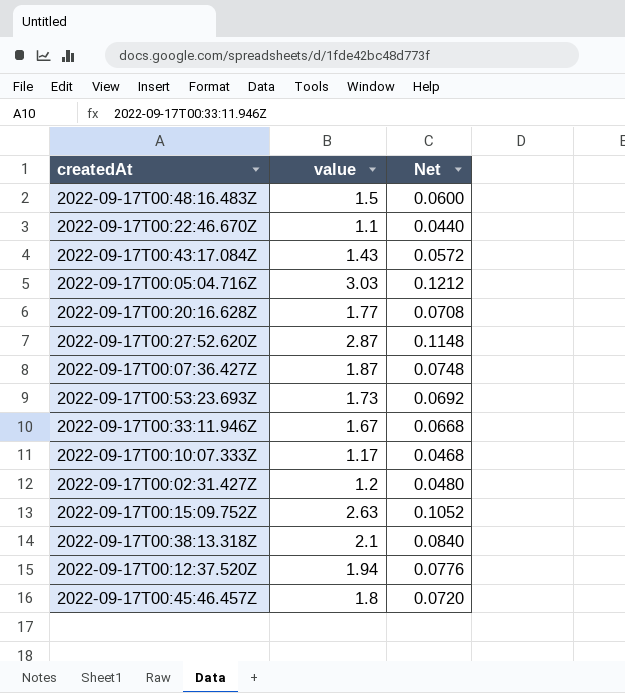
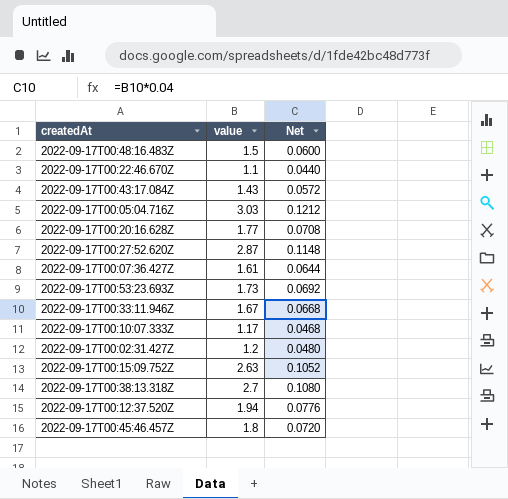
2022-09-17T00:07:36.427Z | value: 1.87 -> 1.61
2022-09-17T00:07:36.427Z | Net: 0.0748 -> 0.0644
2022-09-17T00:38:13.318Z | value: 2.1 -> 2.7
2022-09-17T00:38:13.318Z | Net: 0.0840 -> 0.1080

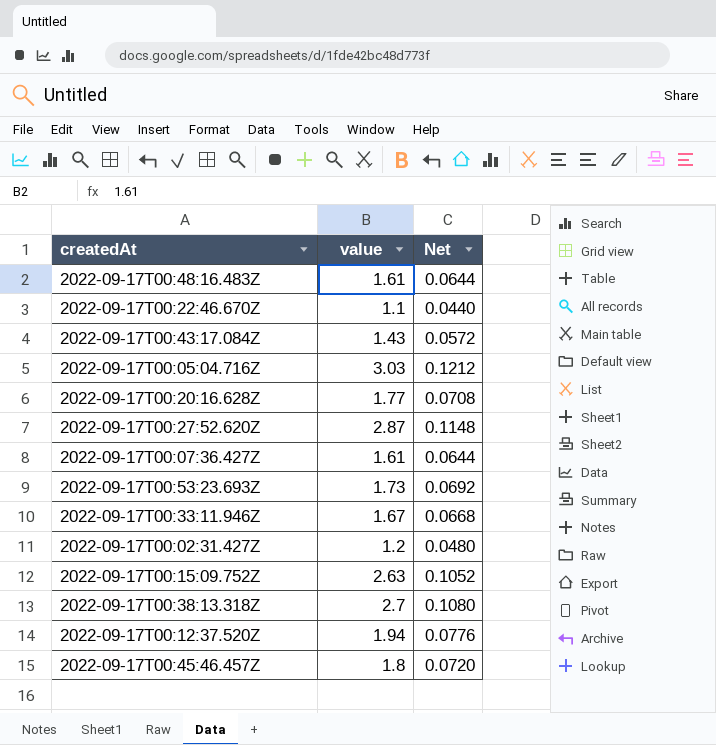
row 2022-09-17T00:10:07.333Z: 1.17 | 0.0468 -> none
2022-09-17T00:48:16.483Z | value: 1.5 -> 1.61
2022-09-17T00:48:16.483Z | Net: 0.0600 -> 0.0644

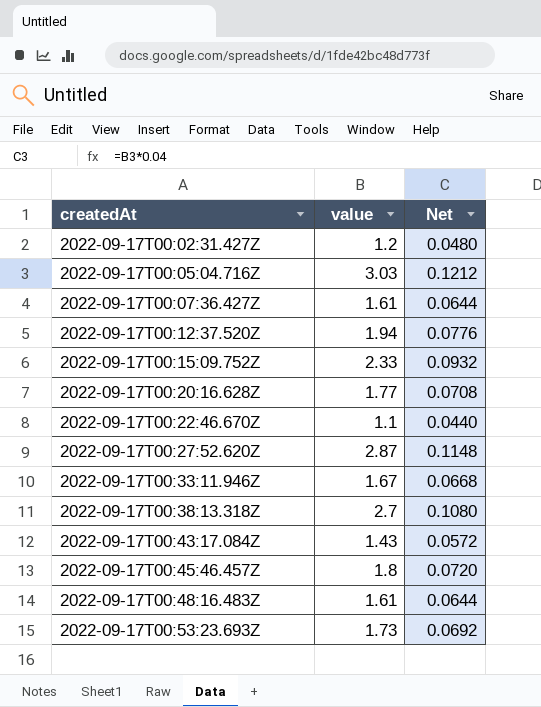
row order: none -> createdAt ascending
2022-09-17T00:15:09.752Z | value: 2.63 -> 2.33
2022-09-17T00:15:09.752Z | Net: 0.1052 -> 0.0932

